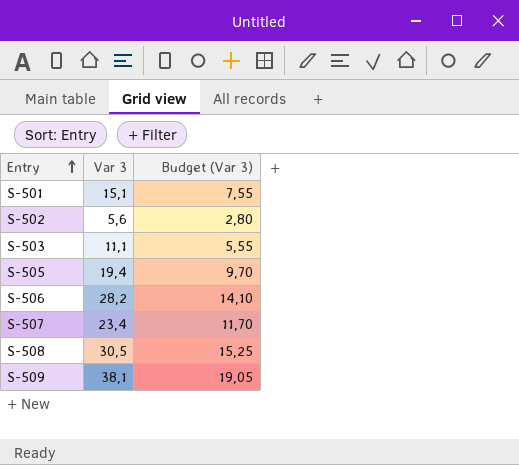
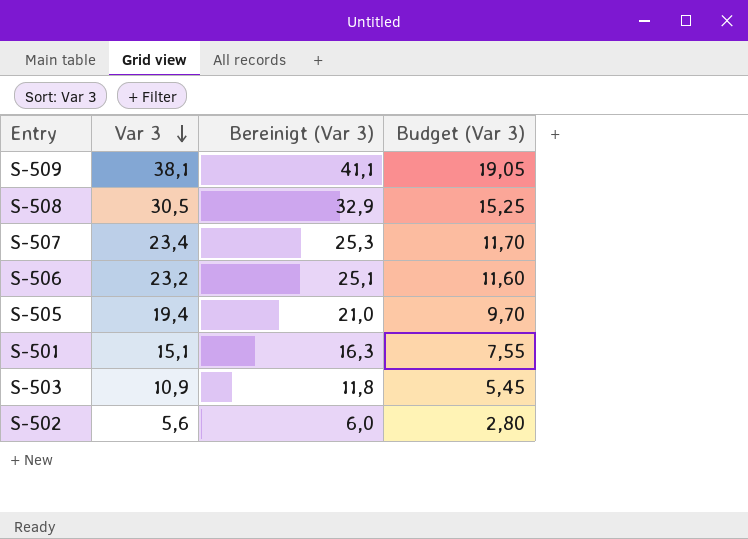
row order: Entry ascending -> Var 3 descending
column Bereinigt (Var 3) | formula: none -> [Var 3] * 1,08
S-506 | Var 3: 28,2 -> 23,2
S-506 | Budget (Var 3): 14,10 -> 11,60
S-503 | Var 3: 11,1 -> 10,9
S-503 | Budget (Var 3): 5,55 -> 5,45

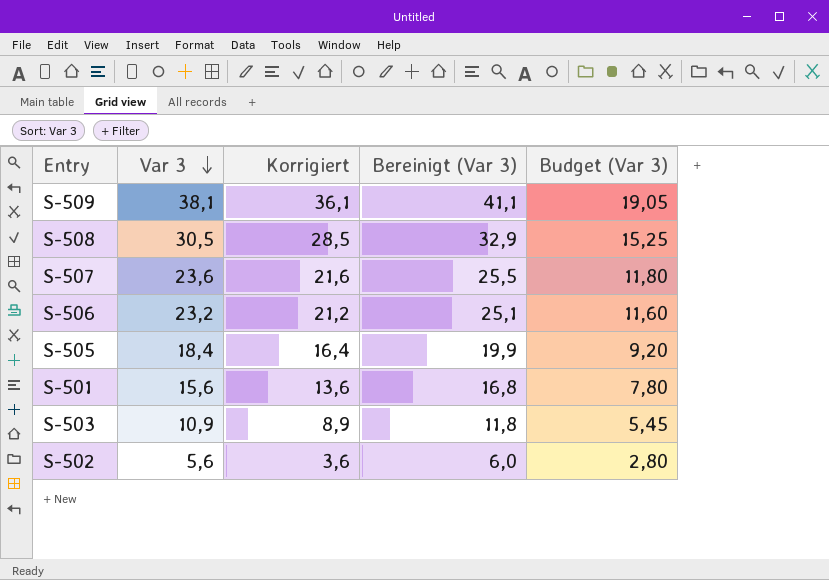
column Korrigiert | formula: none -> [Var 3] - 2
S-507 | Var 3: 23,4 -> 23,6
S-507 | Bereinigt (Var 3): 25,3 -> 25,5
S-507 | Budget (Var 3): 11,70 -> 11,80
S-505 | Var 3: 19,4 -> 18,4
S-505 | Bereinigt (Var 3): 21,0 -> 19,9
S-505 | Budget (Var 3): 9,70 -> 9,20
S-501 | Var 3: 15,1 -> 15,6
S-501 | Bereinigt (Var 3): 16,3 -> 16,8
S-501 | Budget (Var 3): 7,55 -> 7,80

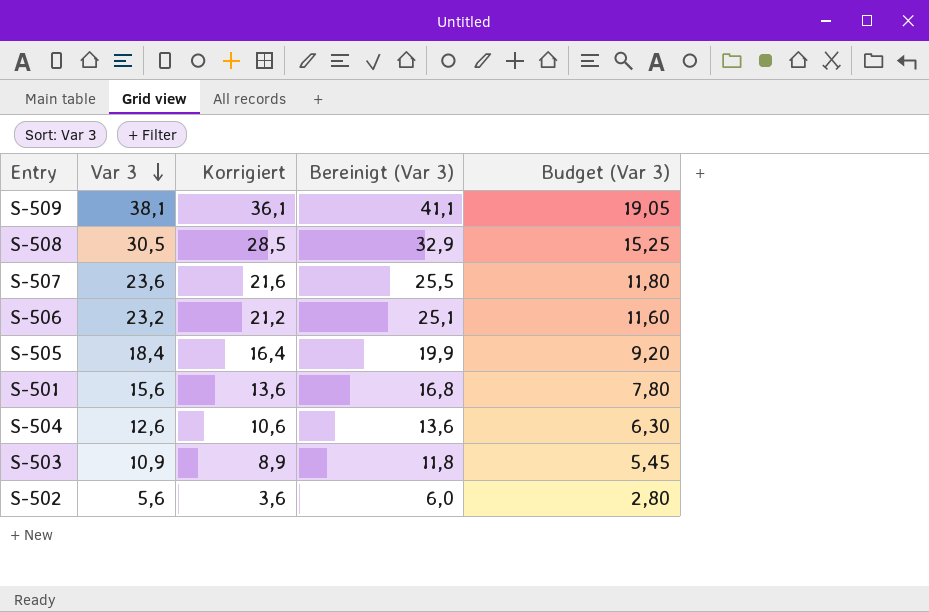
row S-504: none -> 12,6 | 10,6 | 13,6 | 6,30

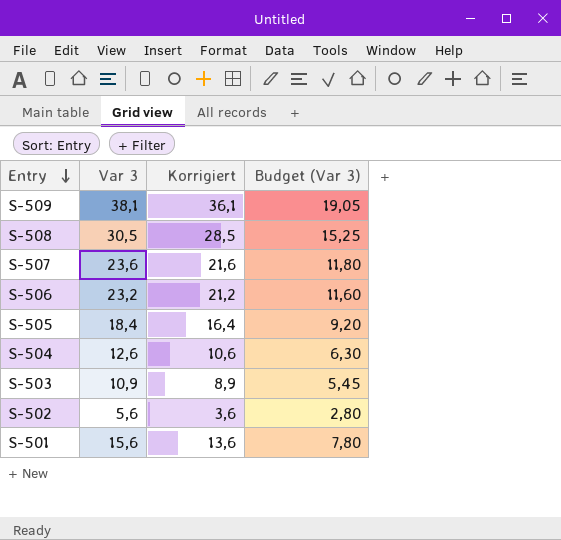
row order: Var 3 descending -> Entry descending
column Bereinigt (Var 3) | formula: [Var 3] * 1,08 -> none

